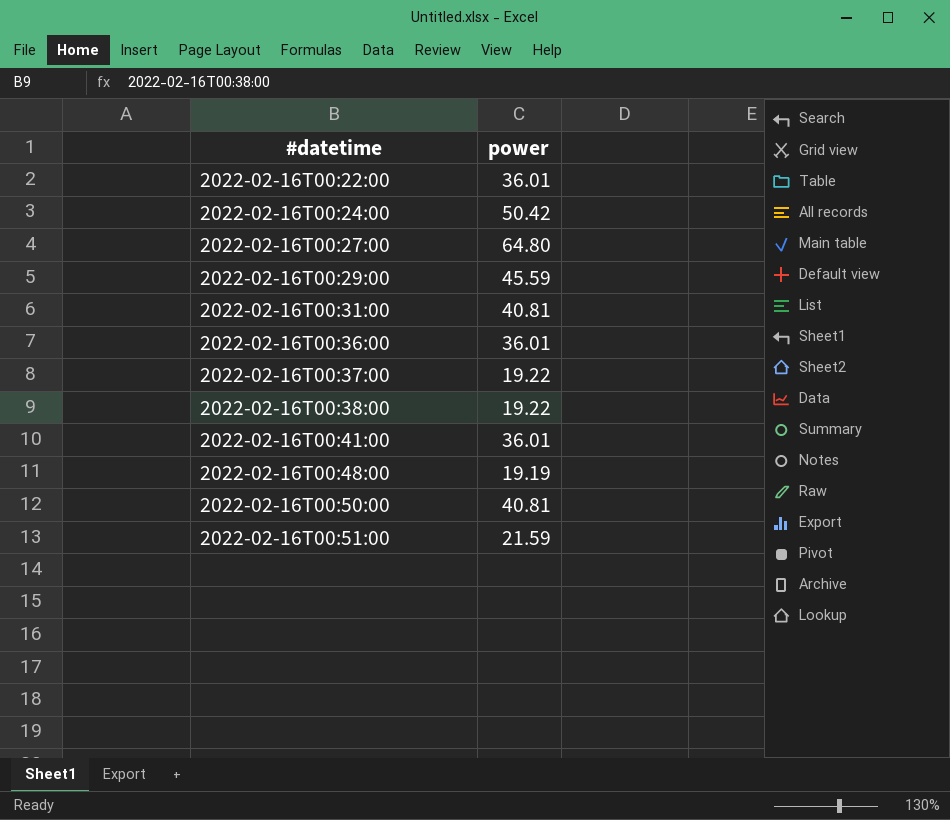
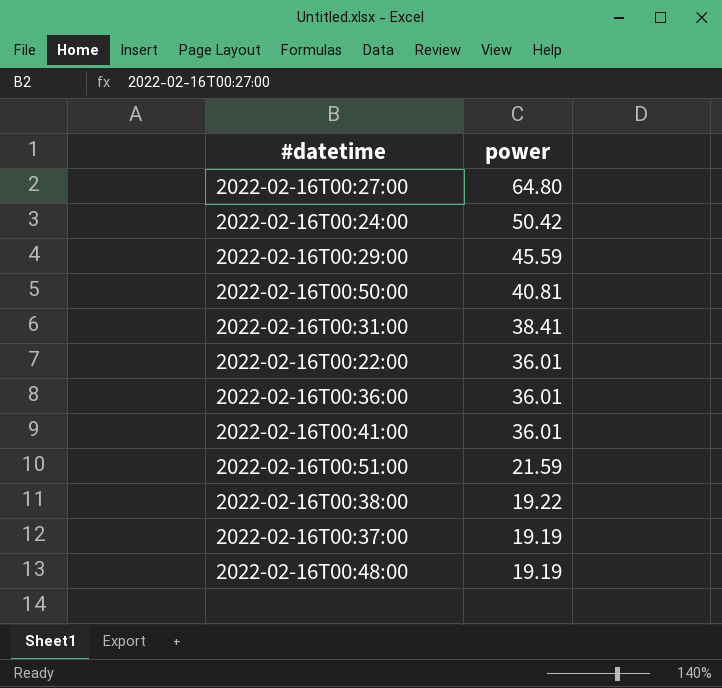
row order: #datetime ascending -> power descending
2022-02-16T00:31:00 | power: 40.81 -> 38.41
2022-02-16T00:37:00 | power: 19.22 -> 19.19

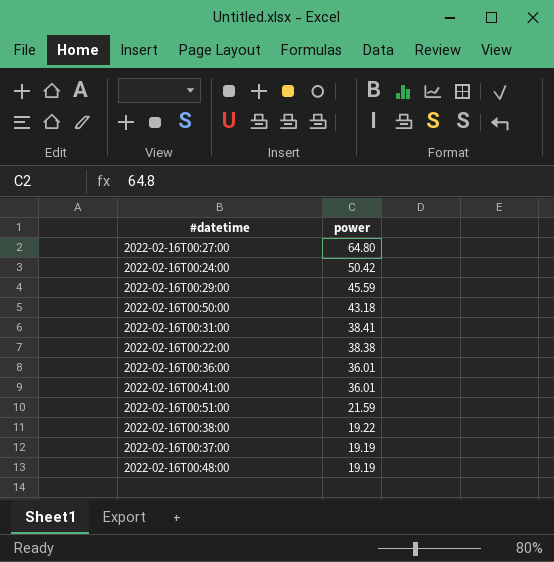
2022-02-16T00:50:00 | power: 40.81 -> 43.18
2022-02-16T00:22:00 | power: 36.01 -> 38.38

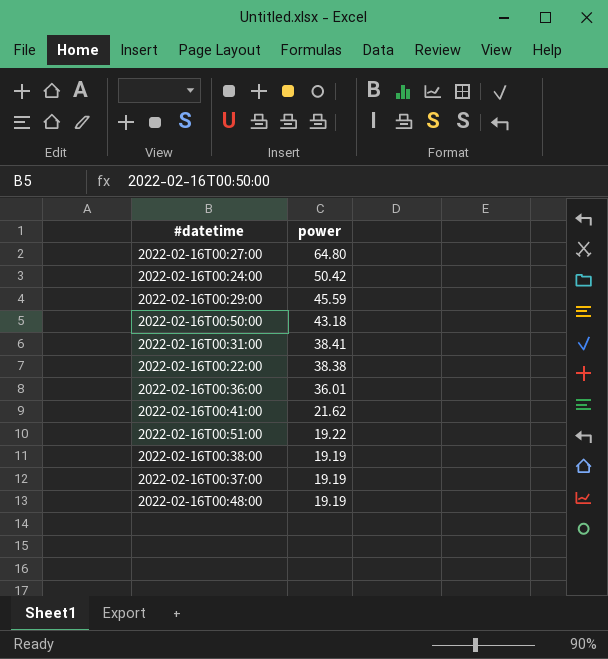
2022-02-16T00:41:00 | power: 36.01 -> 21.62
2022-02-16T00:51:00 | power: 21.59 -> 19.22
2022-02-16T00:38:00 | power: 19.22 -> 19.19

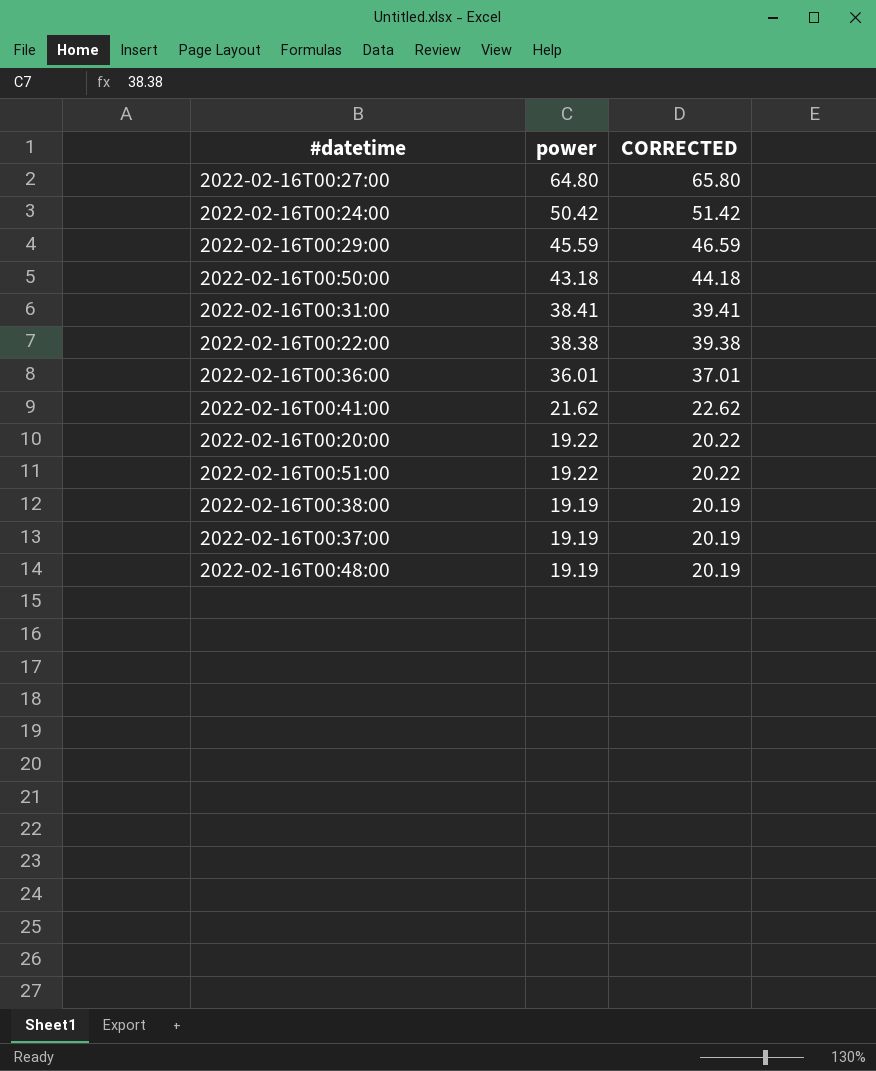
column CORRECTED | formula: none -> [power] + 1
row 2022-02-16T00:20:00: none -> 19.22 | 20.22

